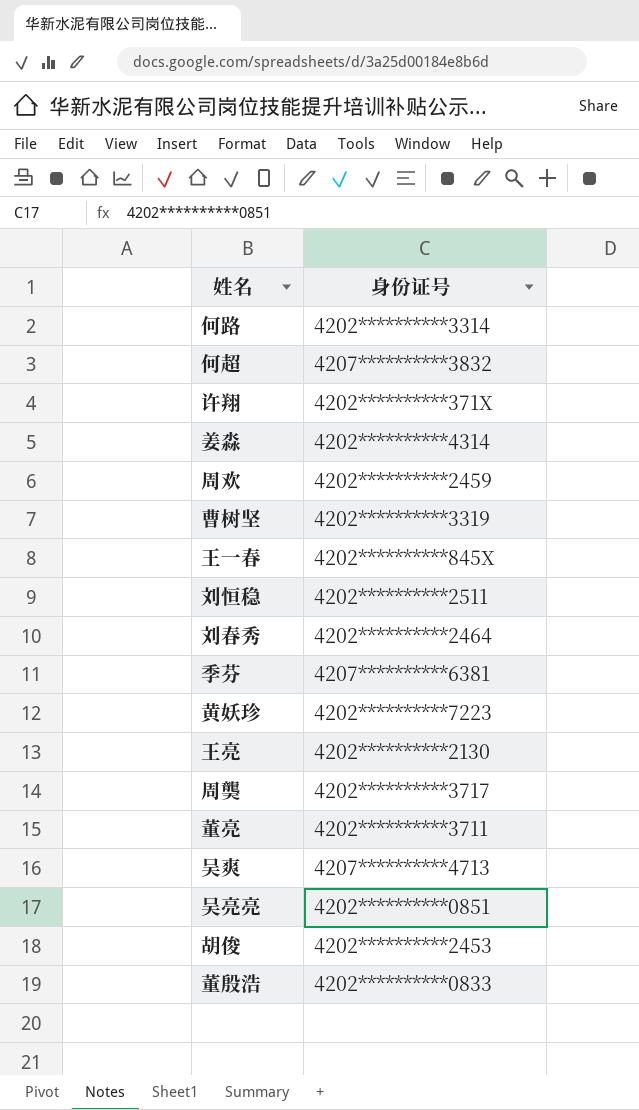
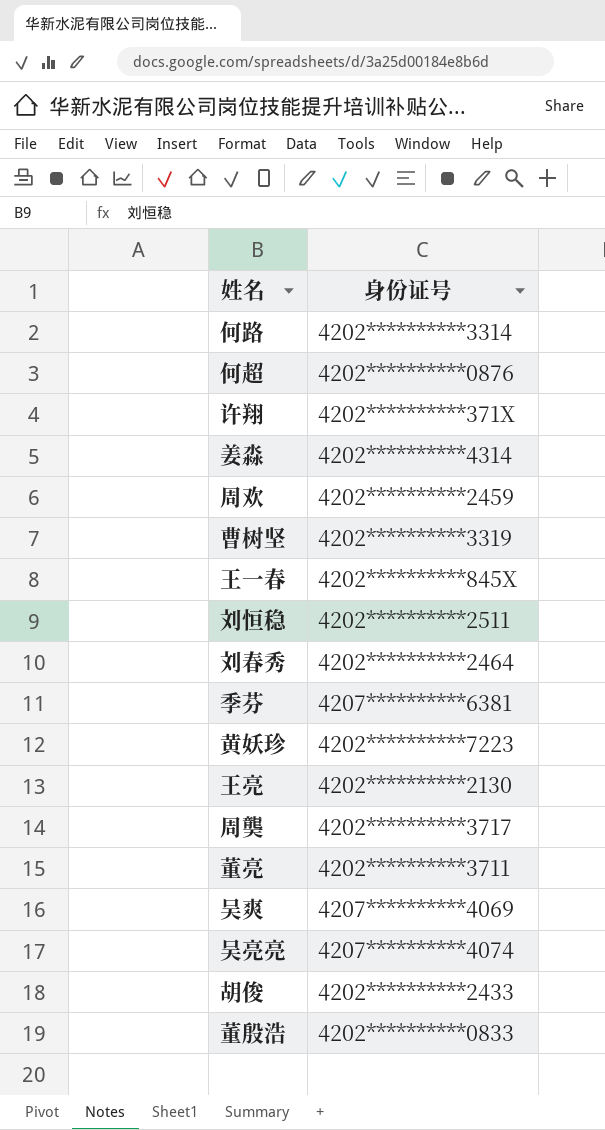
何超 | 身份证号: 4207**********3832 -> 4202**********0876
吴爽 | 身份证号: 4207**********4713 -> 4207**********4069
吴亮亮 | 身份证号: 4202**********0851 -> 4207**********4074
胡俊 | 身份证号: 4202**********2453 -> 4202**********2433

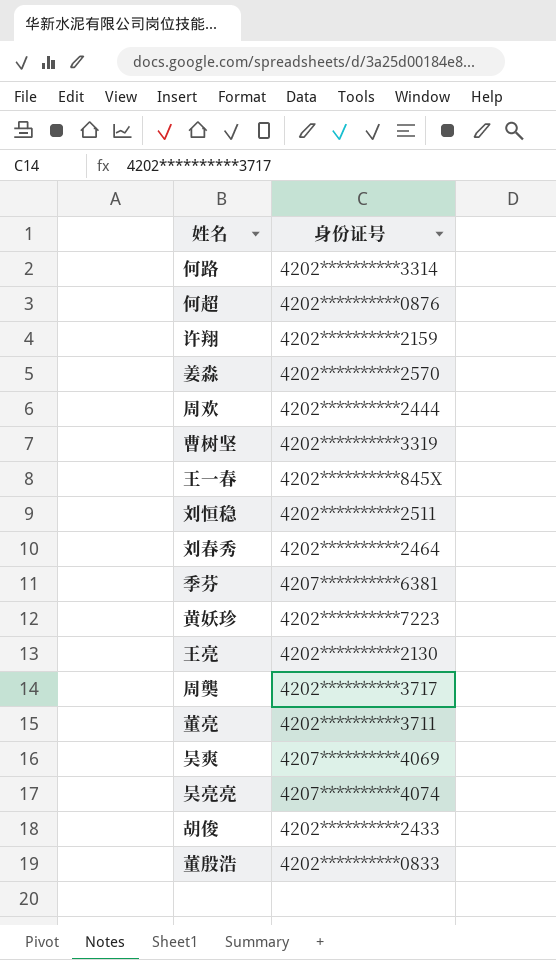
许翔 | 身份证号: 4202**********371X -> 4202**********2159
姜淼 | 身份证号: 4202**********4314 -> 4202**********2570
周欢 | 身份证号: 4202**********2459 -> 4202**********2444

